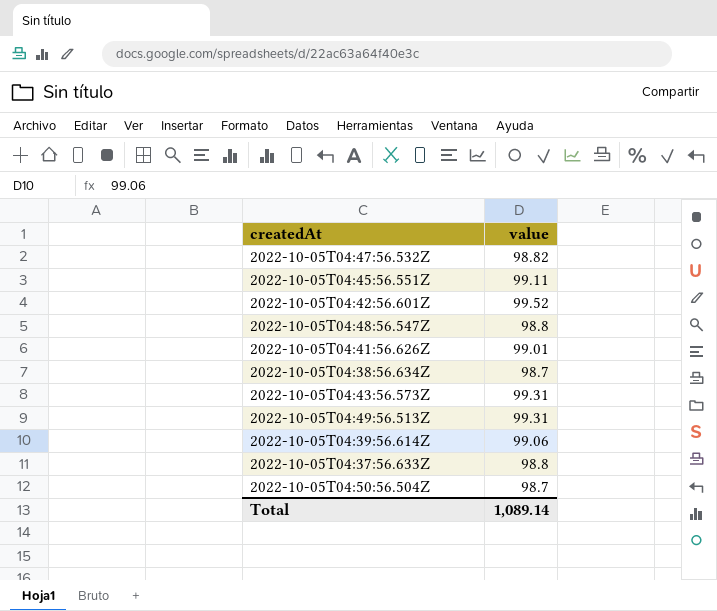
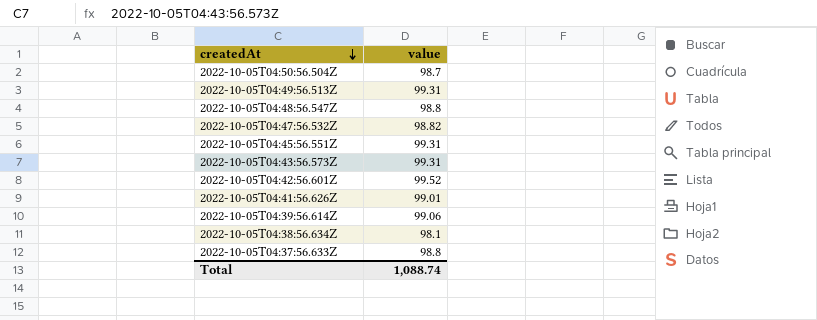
row order: none -> createdAt descending
2022-10-05T04:45:56.551Z | value: 99.11 -> 99.31
2022-10-05T04:38:56.634Z | value: 98.7 -> 98.1
Total | value: 1,089.14 -> 1,088.74

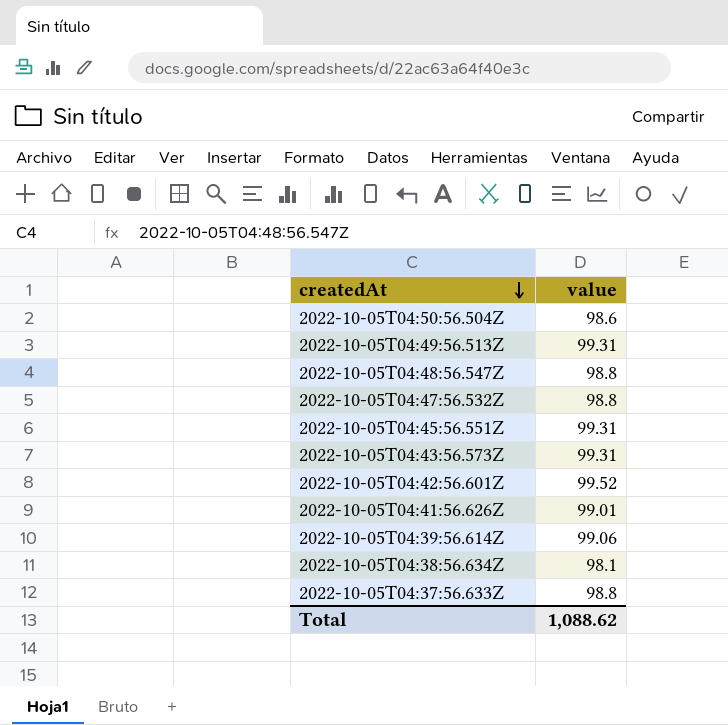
2022-10-05T04:50:56.504Z | value: 98.7 -> 98.6
2022-10-05T04:47:56.532Z | value: 98.82 -> 98.8
Total | value: 1,088.74 -> 1,088.62

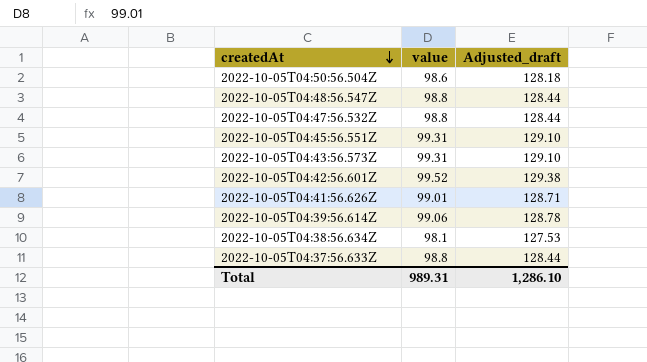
column Adjusted_draft | formula: none -> [value] * 1.3
row 2022-10-05T04:49:56.513Z: 99.31 -> none
Total | value: 1,088.62 -> 989.31

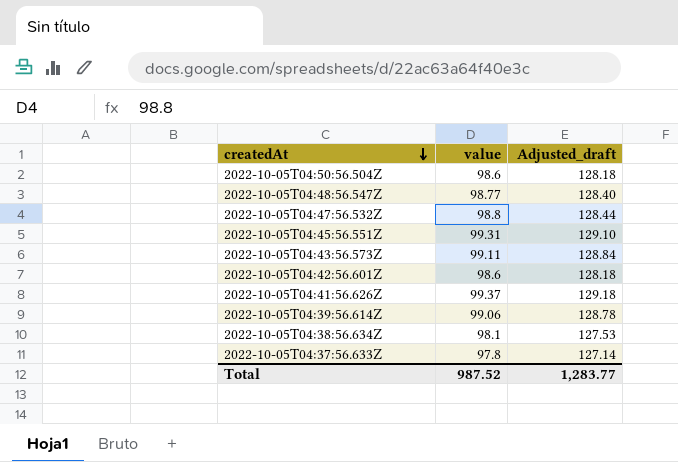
2022-10-05T04:48:56.547Z | value: 98.8 -> 98.77
2022-10-05T04:48:56.547Z | Adjusted_draft: 128.44 -> 128.40
2022-10-05T04:43:56.573Z | value: 99.31 -> 99.11
2022-10-05T04:43:56.573Z | Adjusted_draft: 129.10 -> 128.84
2022-10-05T04:42:56.601Z | value: 99.52 -> 98.6
2022-10-05T04:42:56.601Z | Adjusted_draft: 129.38 -> 128.18
2022-10-05T04:41:56.626Z | value: 99.01 -> 99.37
2022-10-05T04:41:56.626Z | Adjusted_draft: 128.71 -> 129.18
2022-10-05T04:37:56.633Z | value: 98.8 -> 97.8
2022-10-05T04:37:56.633Z | Adjusted_draft: 128.44 -> 127.14
Total | value: 989.31 -> 987.52
Total | Adjusted_draft: 1,286.10 -> 1,283.77

